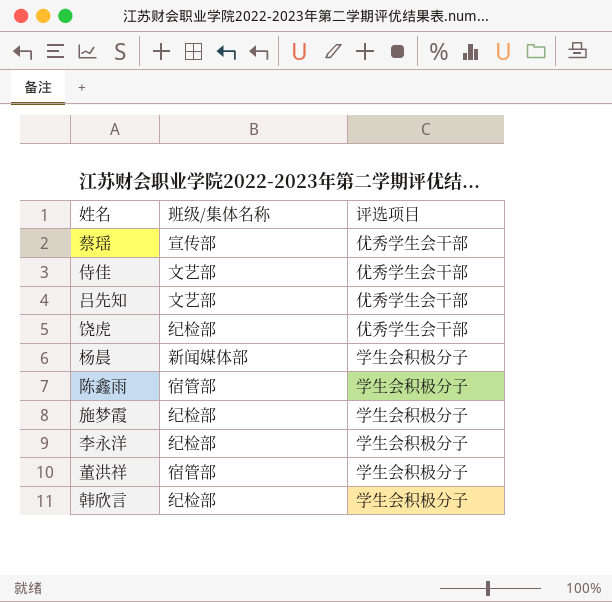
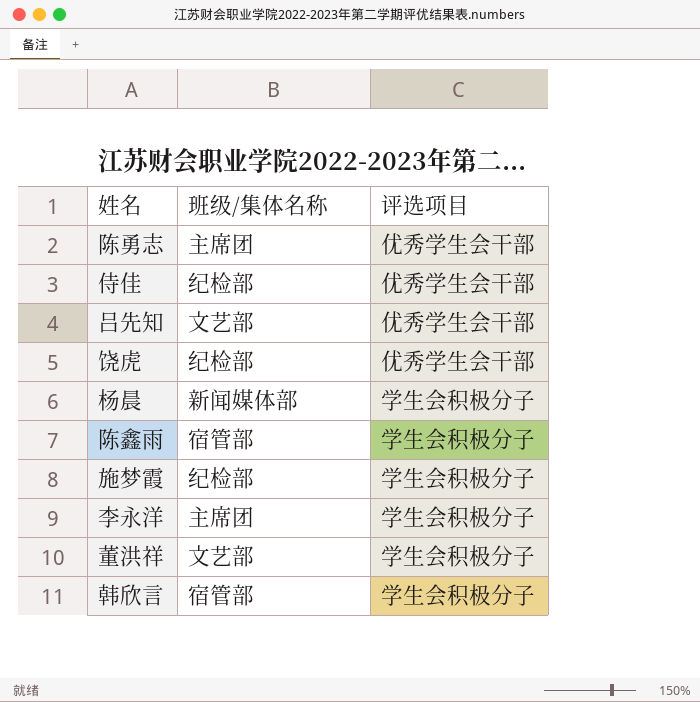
row 蔡瑶: 宣传部 | 优秀学生会干部 -> none
row 陈勇志: none -> 主席团 | 优秀学生会干部
侍佳 | 班级/集体名称: 文艺部 -> 纪检部
李永洋 | 班级/集体名称: 纪检部 -> 主席团
董洪祥 | 班级/集体名称: 宿管部 -> 文艺部
韩欣言 | 班级/集体名称: 纪检部 -> 宿管部

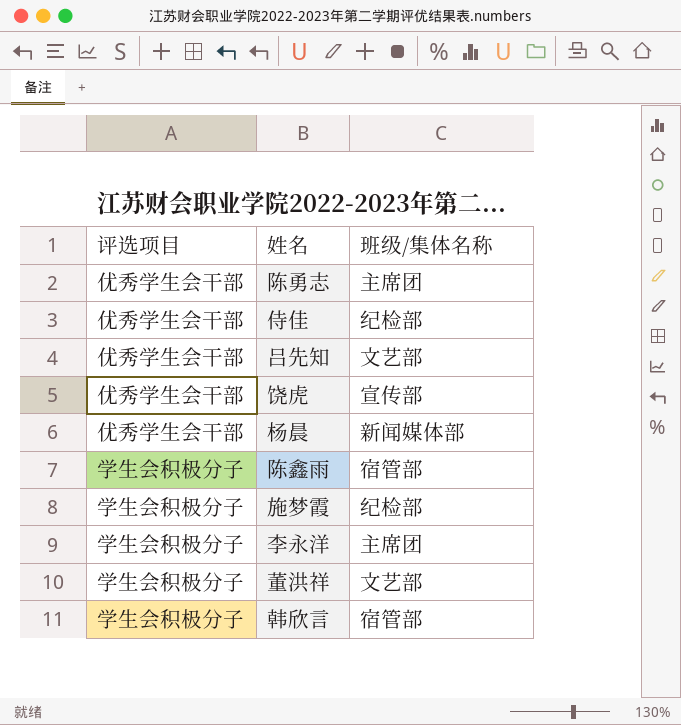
column 评选项目 | position: 3 -> 1
饶虎 | 班级/集体名称: 纪检部 -> 宣传部
杨晨 | 评选项目: 学生会积极分子 -> 优秀学生会干部

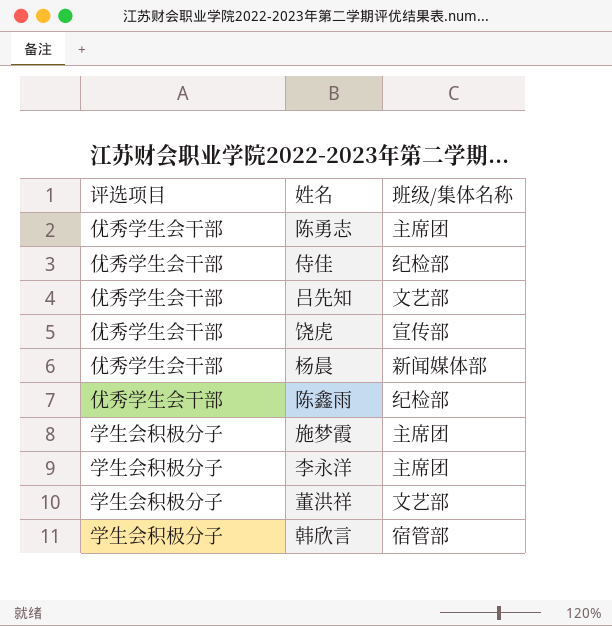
陈鑫雨 | 评选项目: 学生会积极分子 -> 优秀学生会干部
陈鑫雨 | 班级/集体名称: 宿管部 -> 纪检部
施梦霞 | 班级/集体名称: 纪检部 -> 主席团

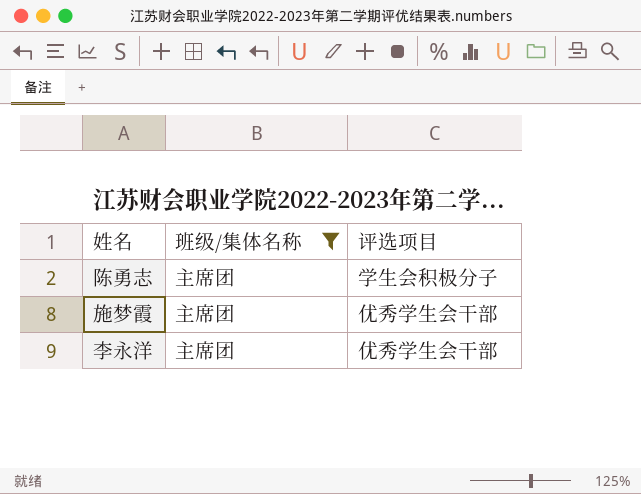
filter: none -> 班级/集体名称 = 主席团
column 评选项目 | position: 1 -> 3
陈勇志 | 评选项目: 优秀学生会干部 -> 学生会积极分子
施梦霞 | 评选项目: 学生会积极分子 -> 优秀学生会干部
李永洋 | 评选项目: 学生会积极分子 -> 优秀学生会干部

